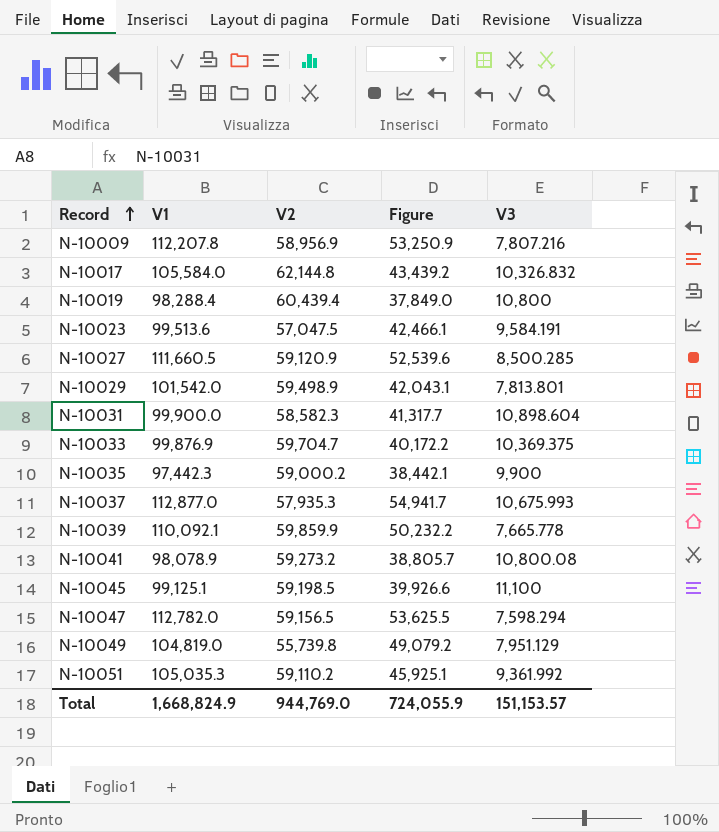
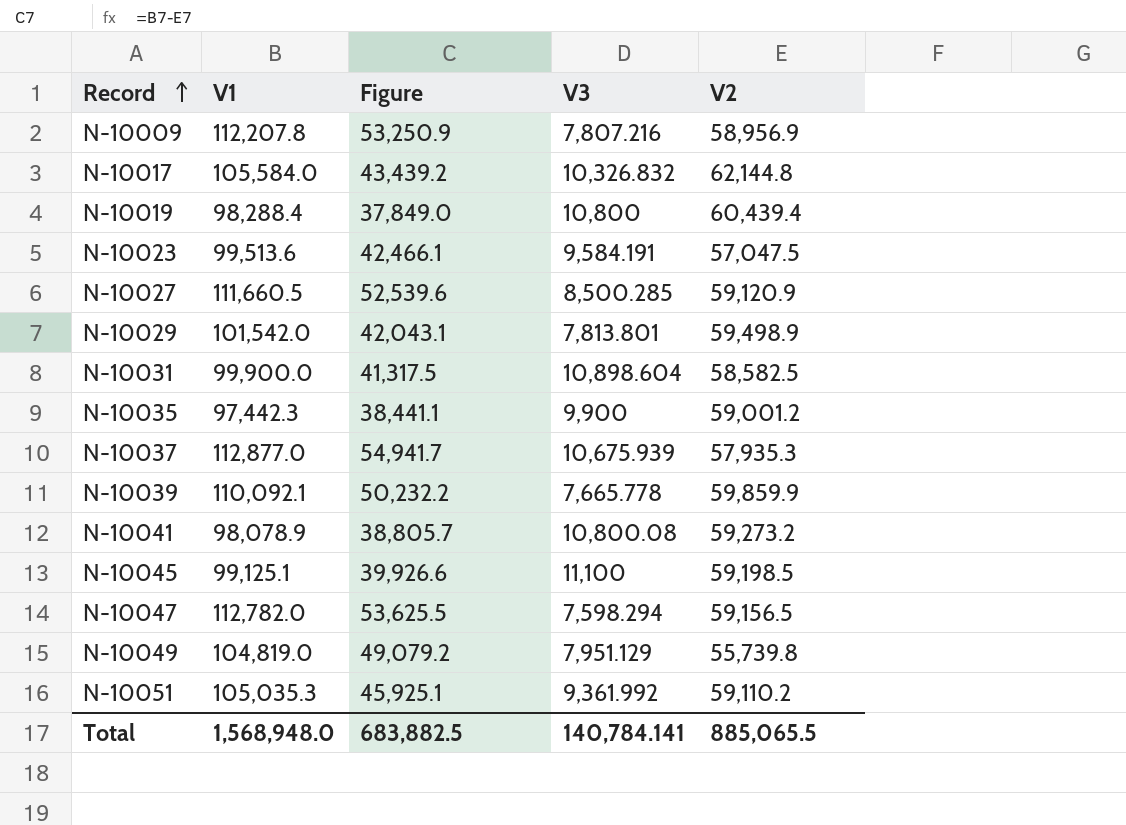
column V2 | position: 3 -> 5
row N-10033: 99,876.9 | 59,704.7 | 40,172.2 | 10,369.375 -> none
N-10031 | Figure: 41,317.7 -> 41,317.5
N-10031 | V2: 58,582.3 -> 58,582.5
N-10035 | Figure: 38,442.1 -> 38,441.1
N-10035 | V2: 59,000.2 -> 59,001.2
N-10037 | V3: 10,675.993 -> 10,675.939
Total | V1: 1,668,824.9 -> 1,568,948.0
Total | Figure: 724,055.9 -> 683,882.5
Total | V3: 151,153.57 -> 140,784.141
Total | V2: 944,769.0 -> 885,065.5

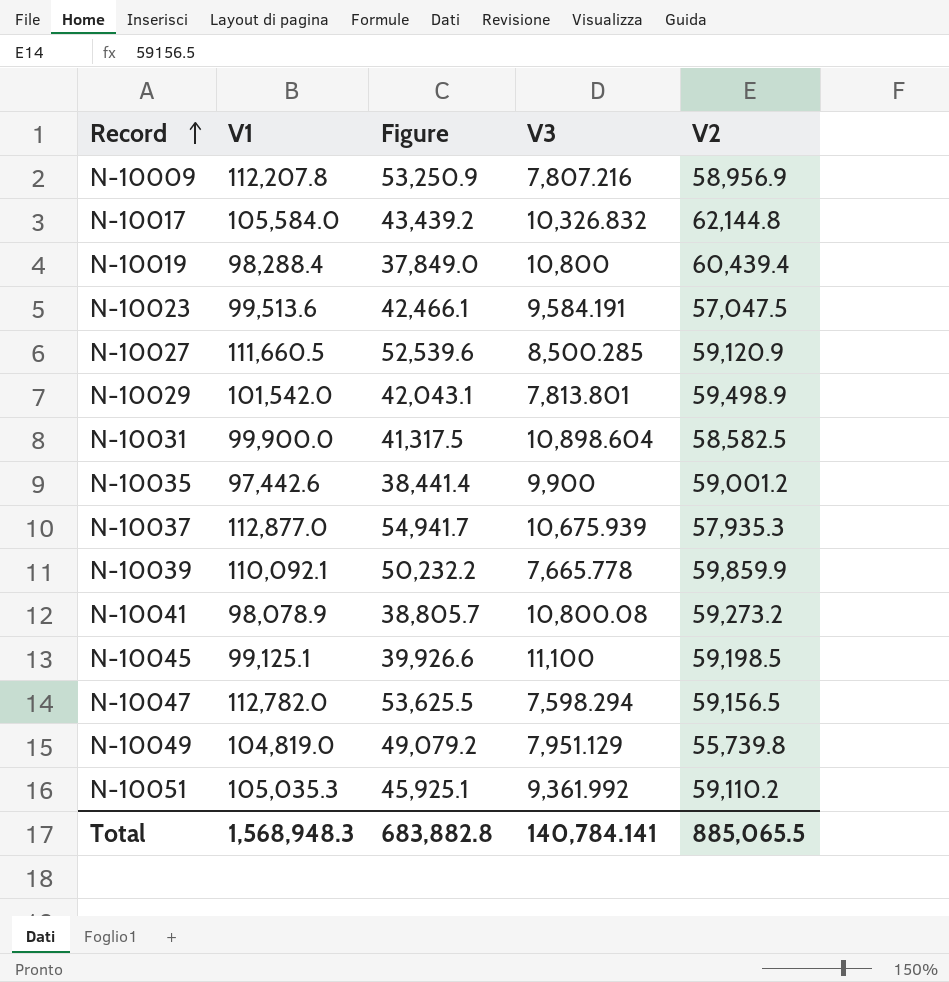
N-10035 | V1: 97,442.3 -> 97,442.6
N-10035 | Figure: 38,441.1 -> 38,441.4
Total | V1: 1,568,948.0 -> 1,568,948.3
Total | Figure: 683,882.5 -> 683,882.8

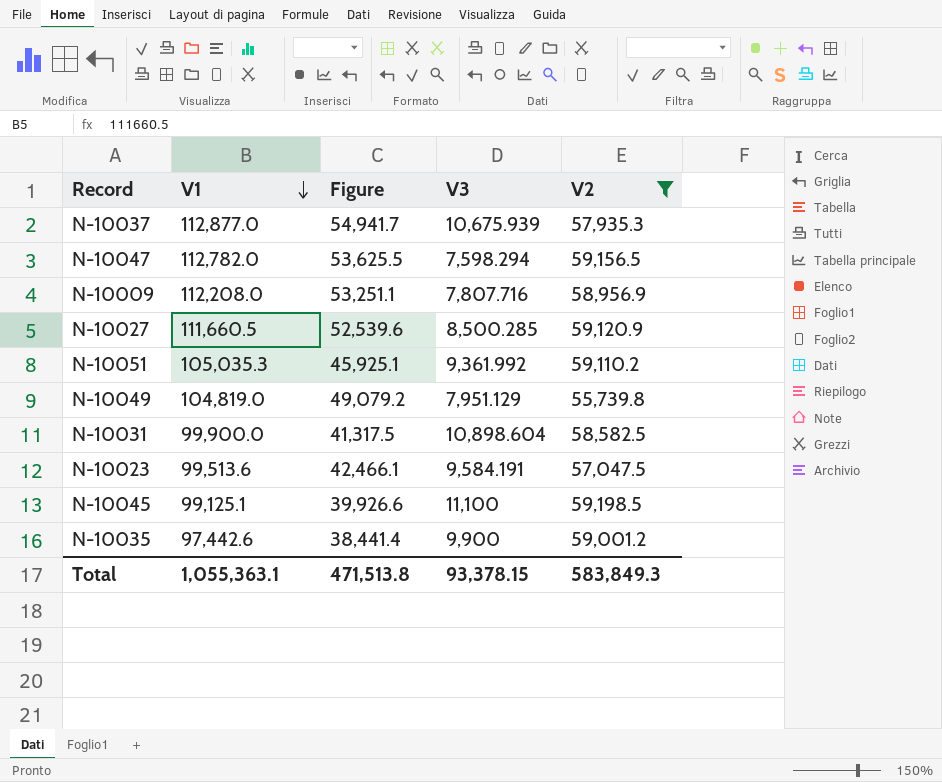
filter: none -> V2 <= 59,198.5
row order: Record ascending -> V1 descending
N-10009 | V1: 112,207.8 -> 112,208.0
N-10009 | Figure: 53,250.9 -> 53,251.1
N-10009 | V3: 7,807.216 -> 7,807.716
Total | V1: 1,568,948.3 -> 1,055,363.1
Total | Figure: 683,882.8 -> 471,513.8
Total | V3: 140,784.141 -> 93,378.15
Total | V2: 885,065.5 -> 583,849.3

